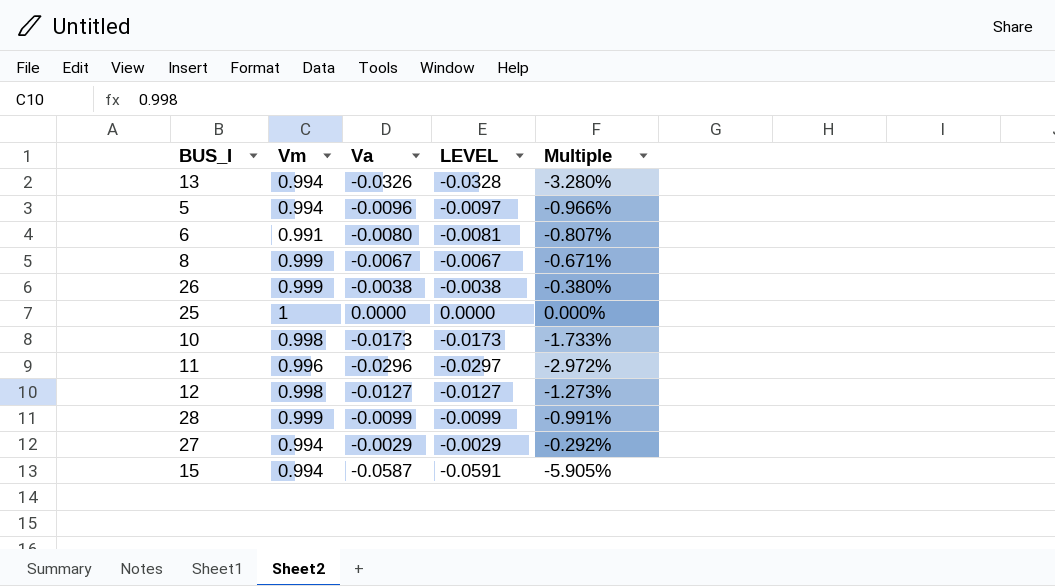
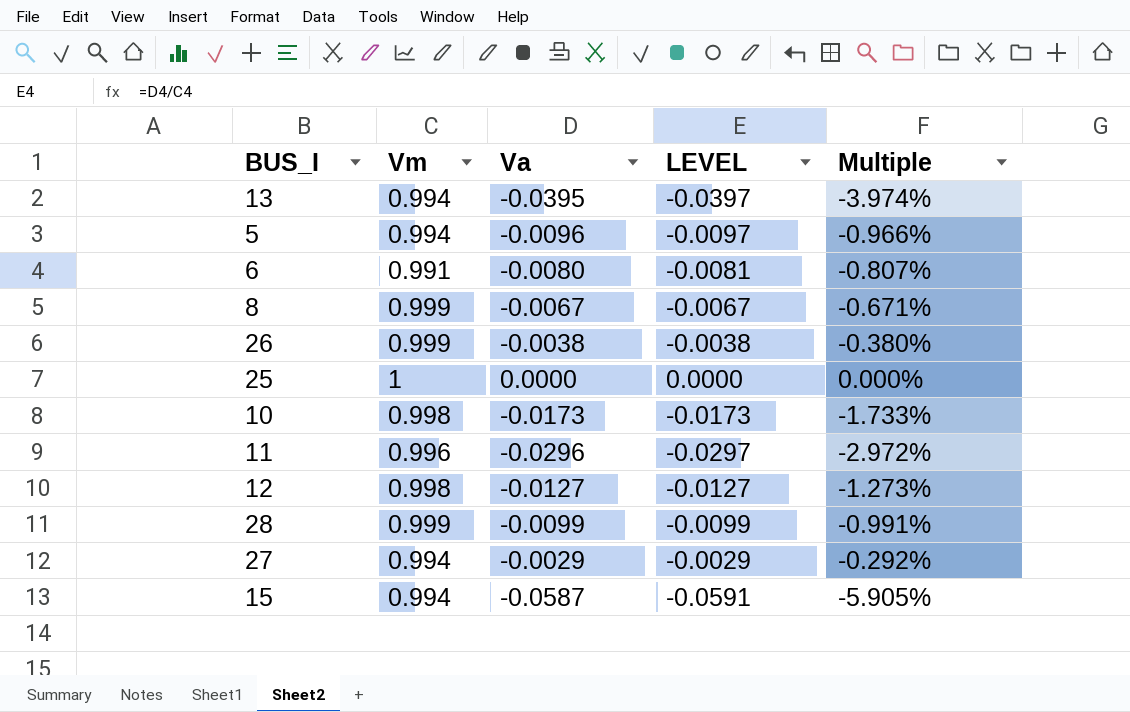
13 | Va: -0.0326 -> -0.0395
13 | LEVEL: -0.0328 -> -0.0397
13 | Multiple: -3.280% -> -3.974%

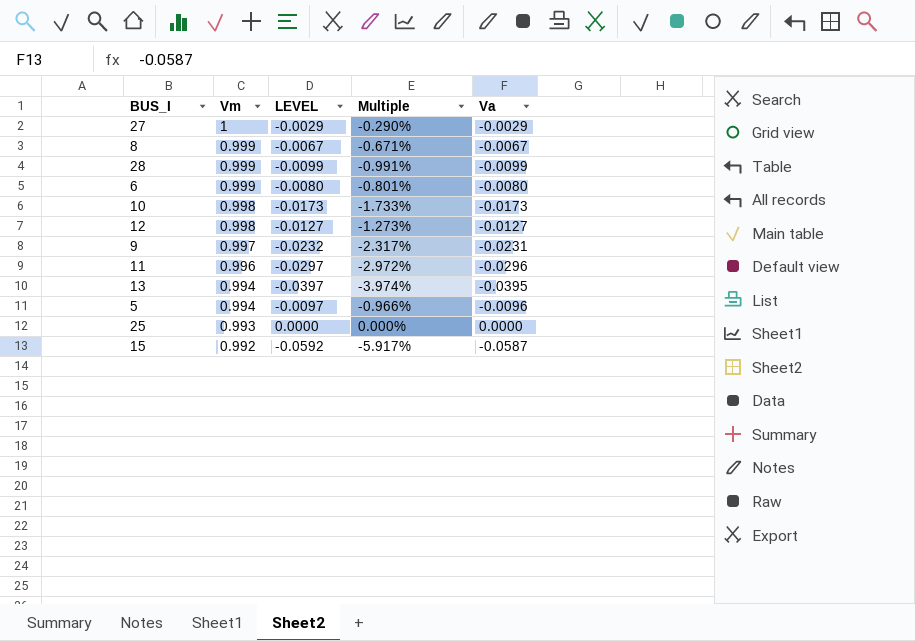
row order: none -> Vm descending
column Va | position: 3 -> 5
row 26: 0.999 | -0.0038 | -0.0038 | -0.380% -> none
27 | Vm: 0.994 -> 1
27 | Multiple: -0.292% -> -0.290%
6 | Vm: 0.991 -> 0.999
6 | LEVEL: -0.0081 -> -0.0080
6 | Multiple: -0.807% -> -0.801%
row 9: none -> 0.997 | -0.0232 | -2.317% | -0.0231
25 | Vm: 1 -> 0.993
15 | Vm: 0.994 -> 0.992
15 | LEVEL: -0.0591 -> -0.0592
15 | Multiple: -5.905% -> -5.917%

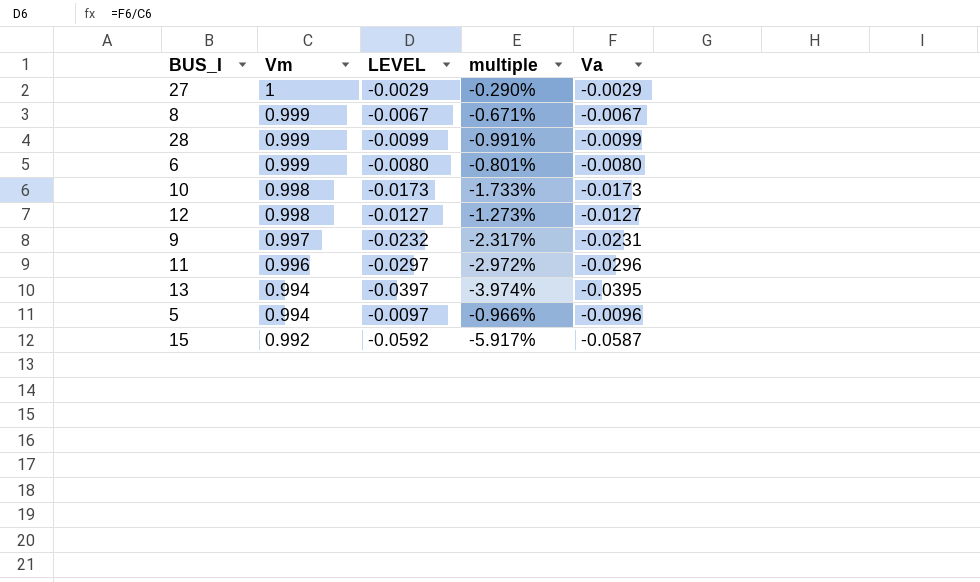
column name: Multiple -> multiple
row 25: 0.993 | 0.0000 | 0.000% | 0.0000 -> none

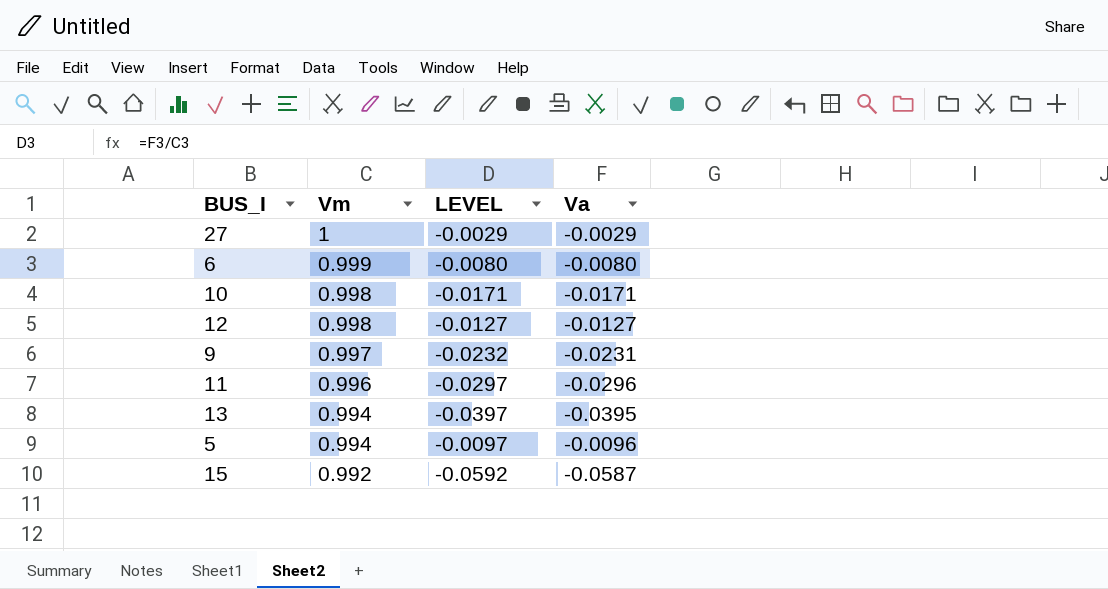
column multiple | formula: [Va] / [Vm] -> none
row 8: 0.999 | -0.0067 | -0.671% | -0.0067 -> none
row 28: 0.999 | -0.0099 | -0.991% | -0.0099 -> none
10 | LEVEL: -0.0173 -> -0.0171
10 | Va: -0.0173 -> -0.0171

